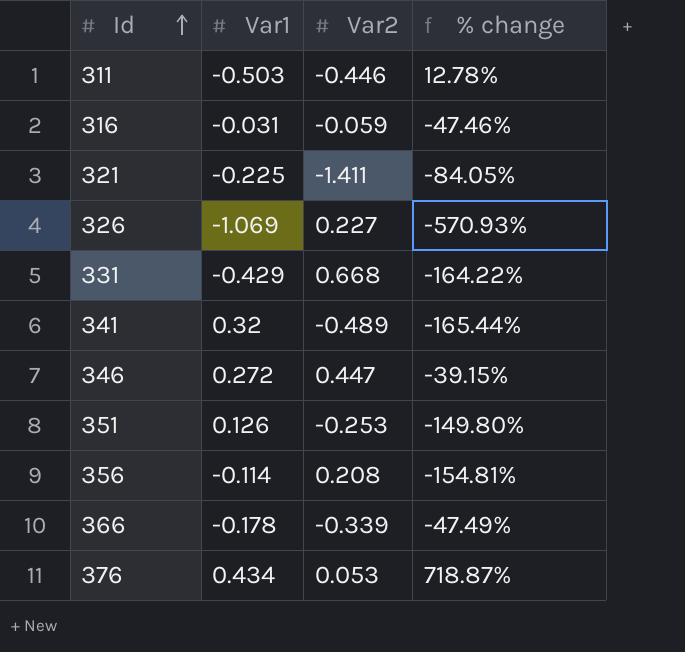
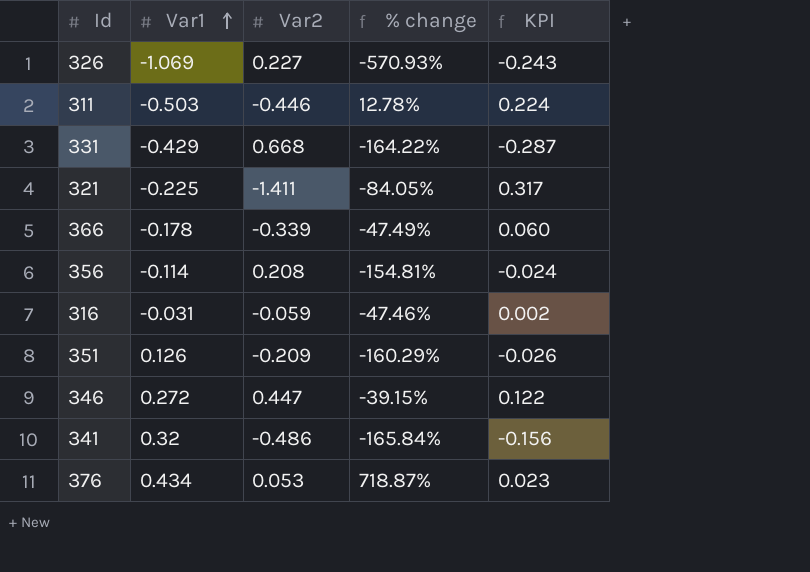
row order: Id ascending -> Var1 ascending
column KPI | formula: none -> [Var1] * [Var2]
351 | Var2: -0.253 -> -0.209
351 | % change: -149.80% -> -160.29%
341 | Var2: -0.489 -> -0.486
341 | % change: -165.44% -> -165.84%

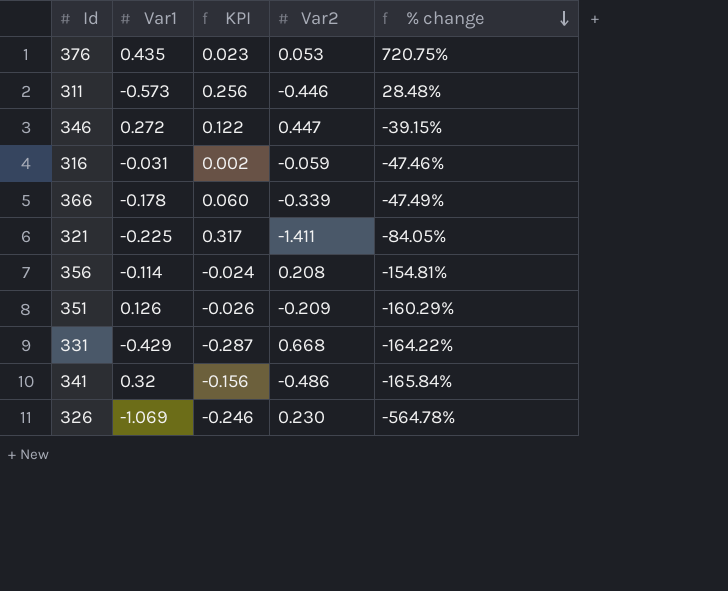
row order: Var1 ascending -> % change descending
column KPI | position: 5 -> 3
376 | Var1: 0.434 -> 0.435
376 | % change: 718.87% -> 720.75%
311 | Var1: -0.503 -> -0.573
311 | KPI: 0.224 -> 0.256
311 | % change: 12.78% -> 28.48%
326 | KPI: -0.243 -> -0.246
326 | Var2: 0.227 -> 0.230
326 | % change: -570.93% -> -564.78%

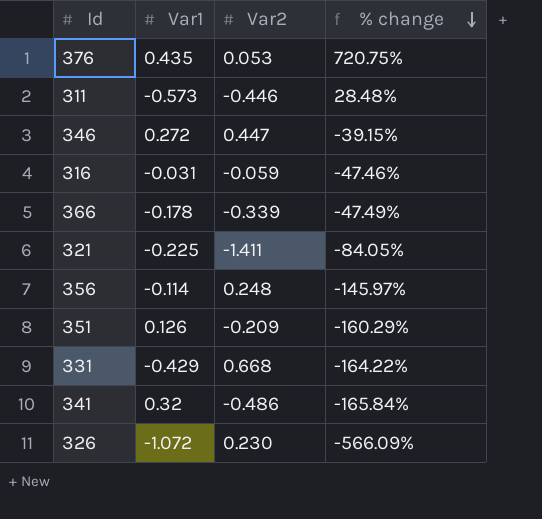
column KPI | formula: [Var1] * [Var2] -> none
356 | Var2: 0.208 -> 0.248
356 | % change: -154.81% -> -145.97%
326 | Var1: -1.069 -> -1.072
326 | % change: -564.78% -> -566.09%

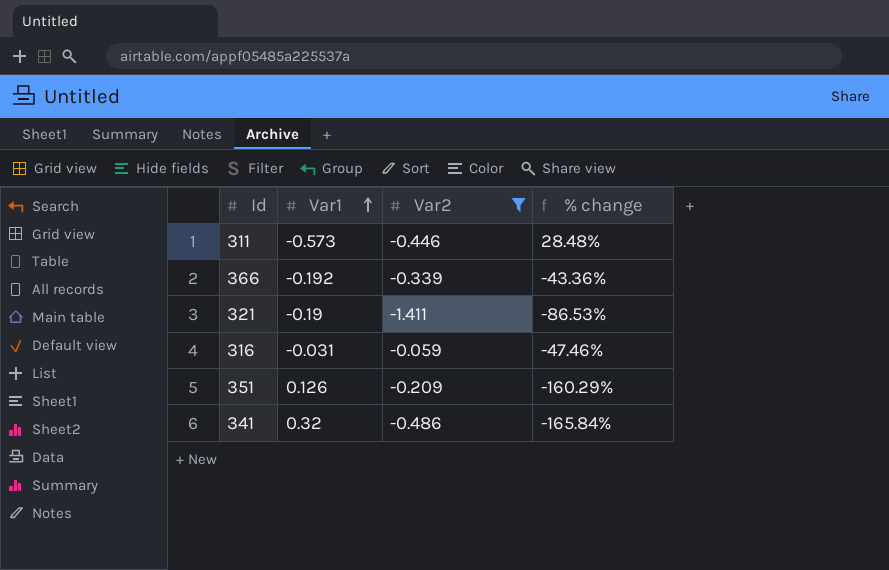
filter: none -> Var2 <= -0.059
row order: % change descending -> Var1 ascending
366 | Var1: -0.178 -> -0.192
366 | % change: -47.49% -> -43.36%
321 | Var1: -0.225 -> -0.19
321 | % change: -84.05% -> -86.53%

